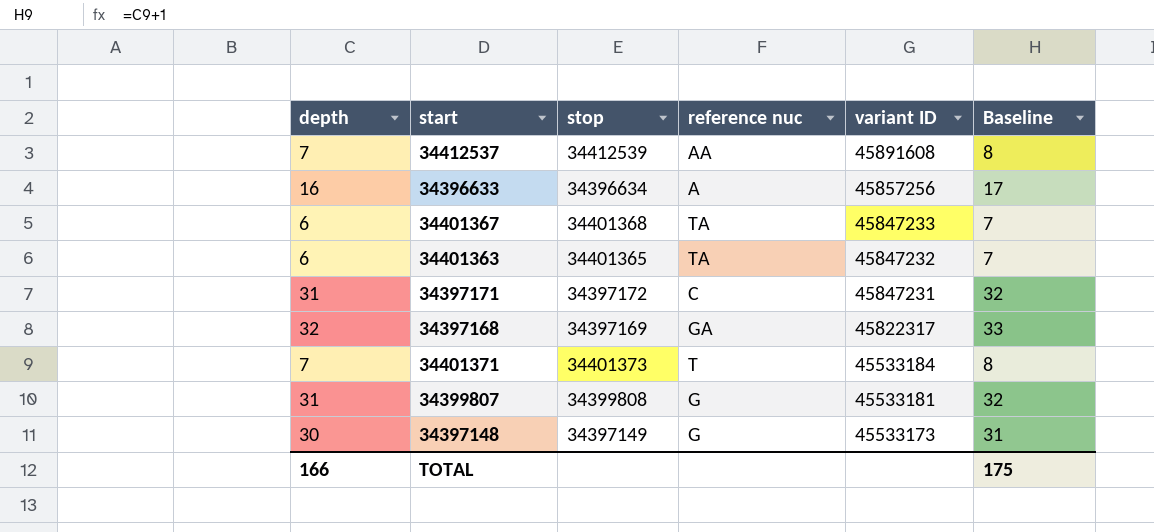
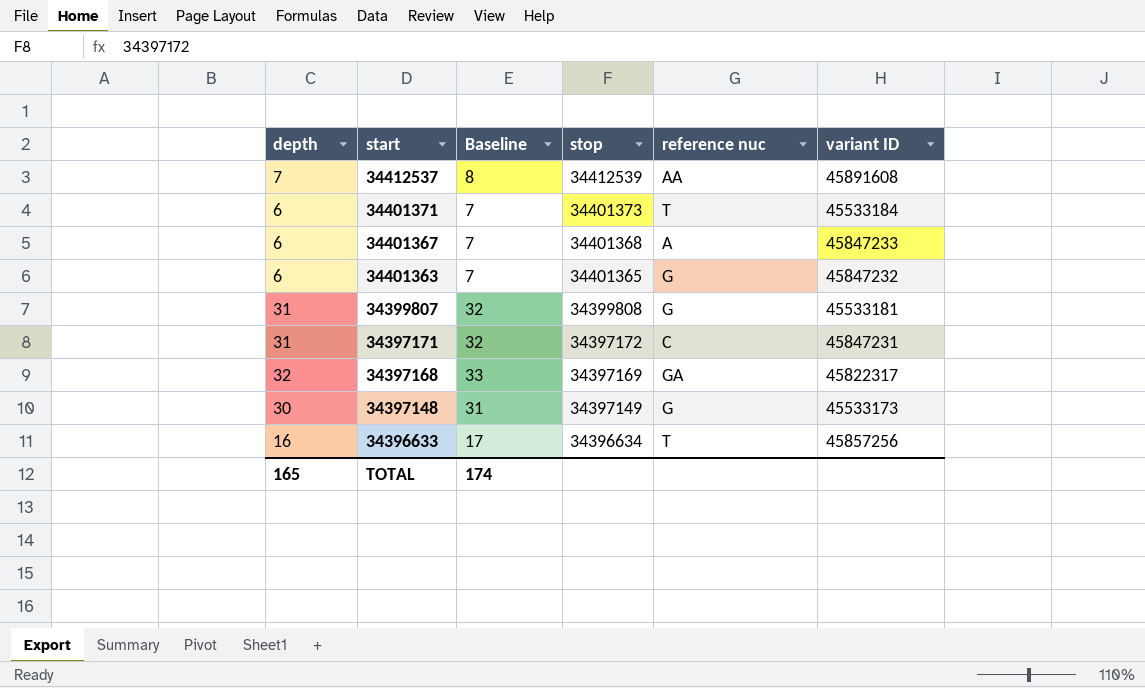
row order: variant ID descending -> start descending
column Baseline | position: 6 -> 3
34401371 | depth: 7 -> 6
34401371 | Baseline: 8 -> 7
34401367 | reference nuc: TA -> A
34401363 | reference nuc: TA -> G
34396633 | reference nuc: A -> T
TOTAL | depth: 166 -> 165
TOTAL | Baseline: 175 -> 174

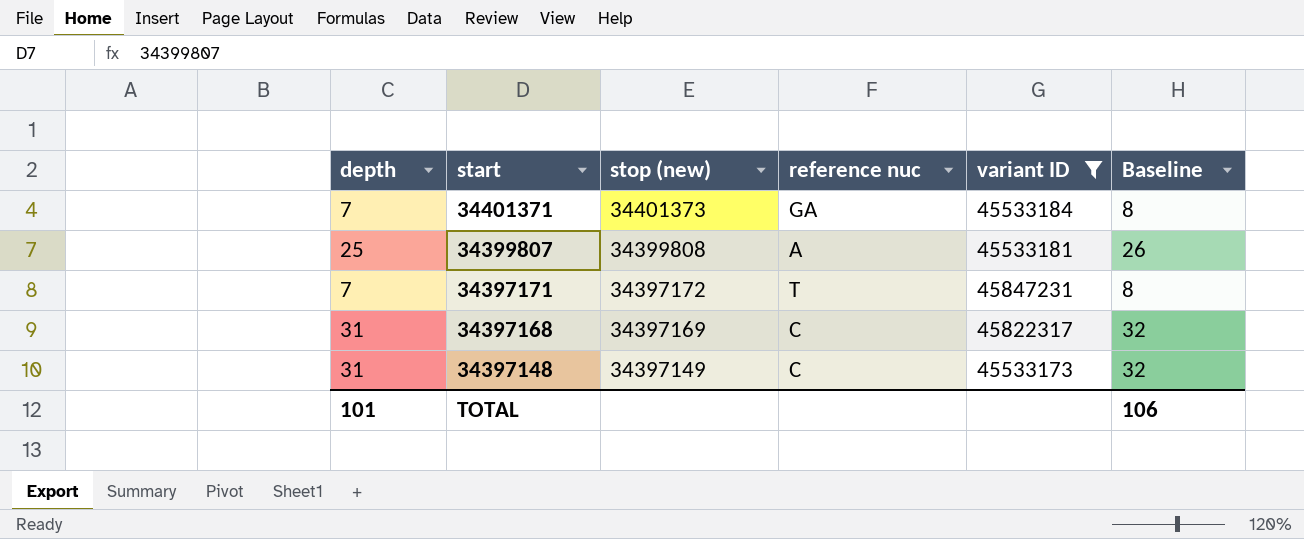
filter: none -> variant ID <= 45847231
column name: stop -> stop (new)
column Baseline | position: 3 -> 6
34401371 | depth: 6 -> 7
34401371 | reference nuc: T -> GA
34401371 | Baseline: 7 -> 8
34399807 | depth: 31 -> 25
34399807 | reference nuc: G -> A
34399807 | Baseline: 32 -> 26
34397171 | depth: 31 -> 7
34397171 | reference nuc: C -> T
34397171 | Baseline: 32 -> 8
34397168 | depth: 32 -> 31
34397168 | reference nuc: GA -> C
34397168 | Baseline: 33 -> 32
34397148 | depth: 30 -> 31
34397148 | reference nuc: G -> C
34397148 | Baseline: 31 -> 32
TOTAL | depth: 165 -> 101
TOTAL | Baseline: 174 -> 106

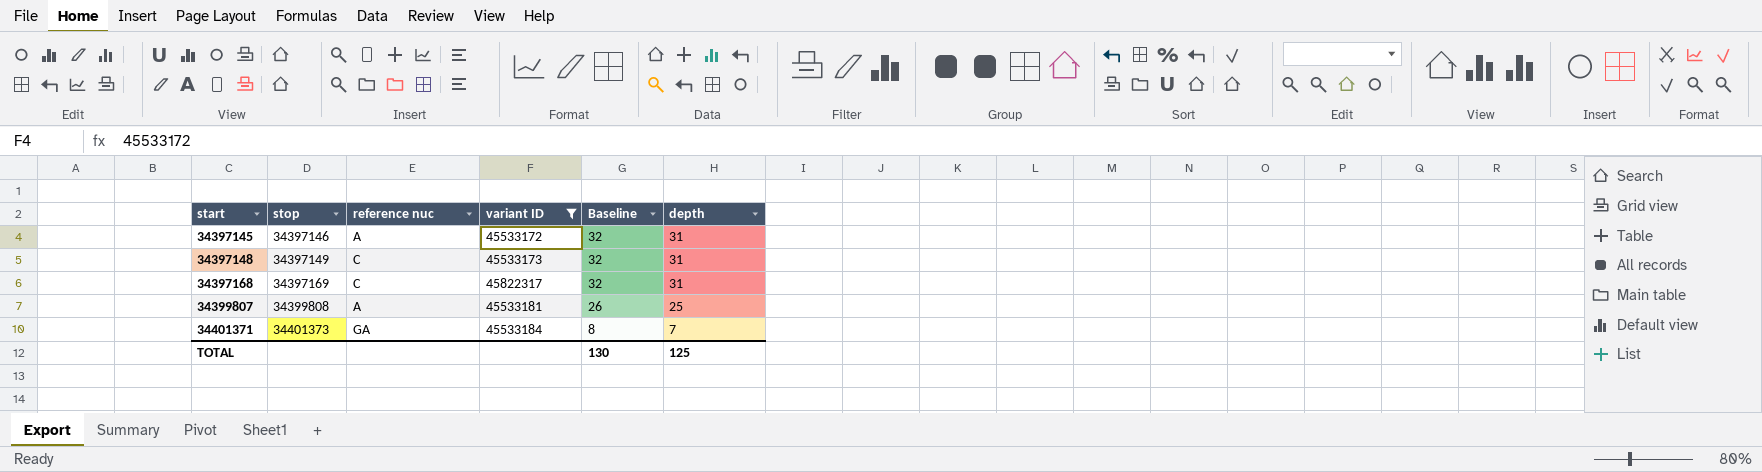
row order: start descending -> start ascending
column name: stop (new) -> stop
column depth | position: 1 -> 6
row 34397171: 7 | 34397172 | T | 45847231 | 8 -> none
row 34397145: none -> 34397146 | A | 45533172 | 32 | 31
TOTAL | Baseline: 106 -> 130
TOTAL | depth: 101 -> 125

